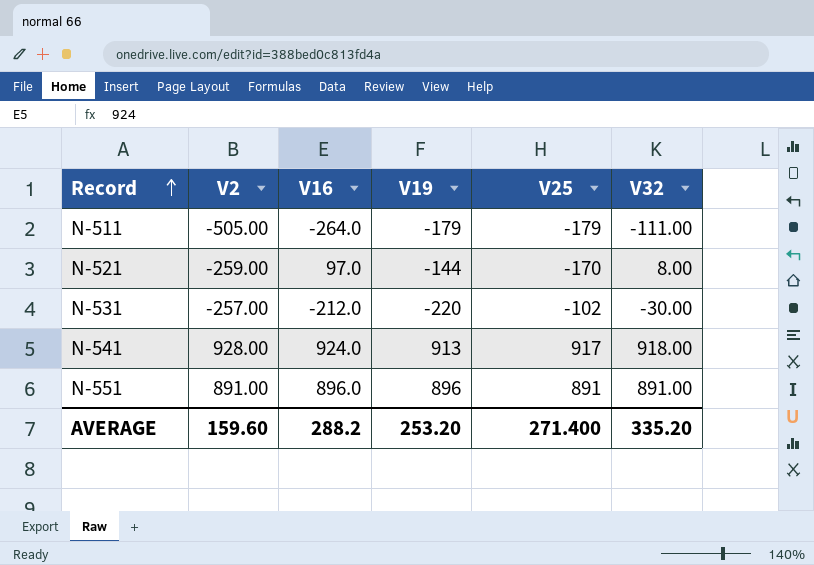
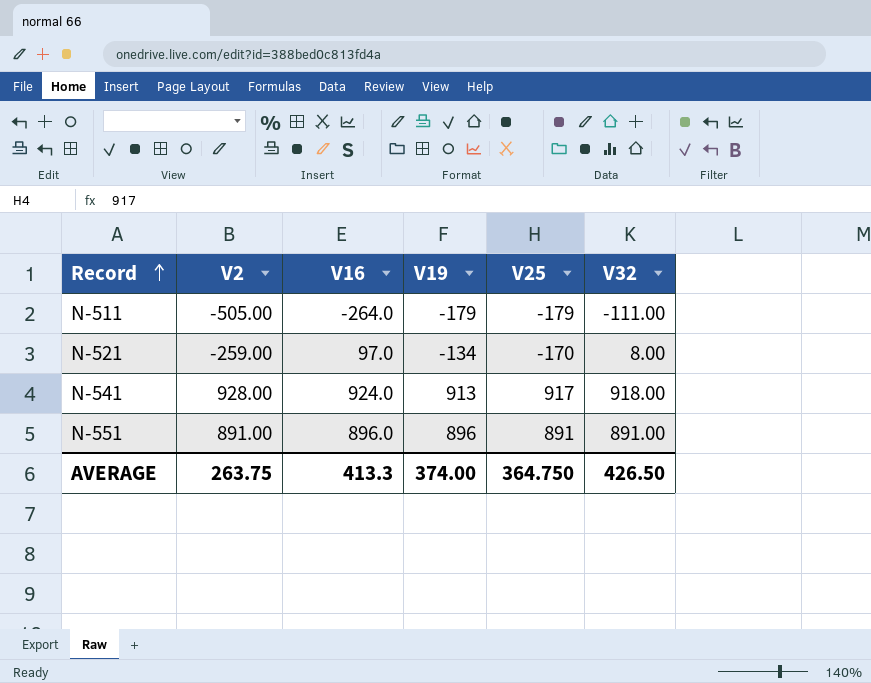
row N-531: -257.00 | -212.0 | -220 | -102 | -30.00 -> none
N-521 | V19: -144 -> -134
AVERAGE | V2: 159.60 -> 263.75
AVERAGE | V16: 288.2 -> 413.3
AVERAGE | V19: 253.20 -> 374.00
AVERAGE | V25: 271.400 -> 364.750
AVERAGE | V32: 335.20 -> 426.50

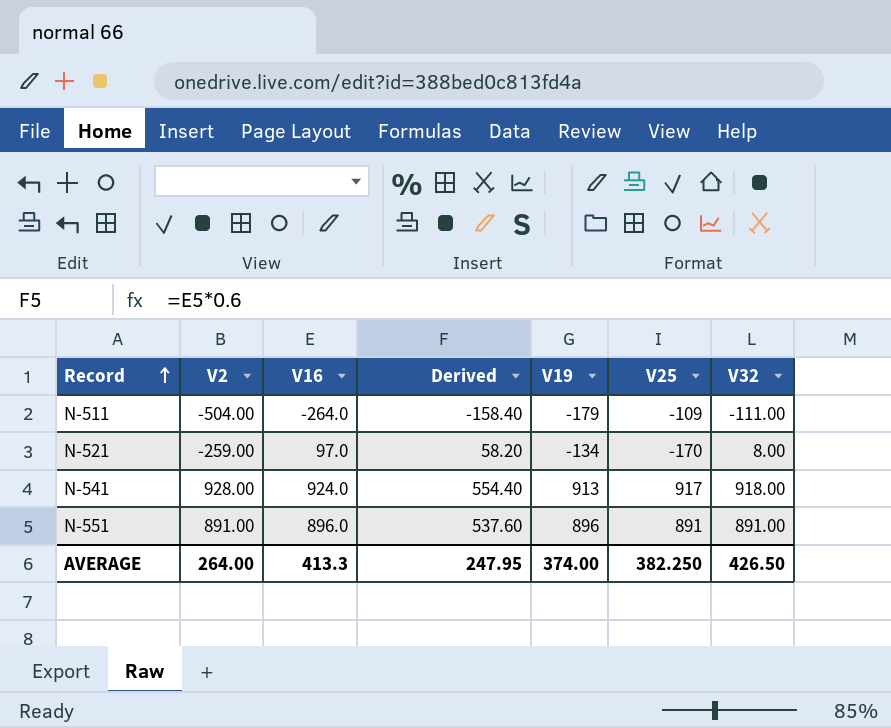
column Derived | formula: none -> [V16] * 0.6
N-511 | V2: -505.00 -> -504.00
N-511 | V25: -179 -> -109
AVERAGE | V2: 263.75 -> 264.00
AVERAGE | V25: 364.750 -> 382.250

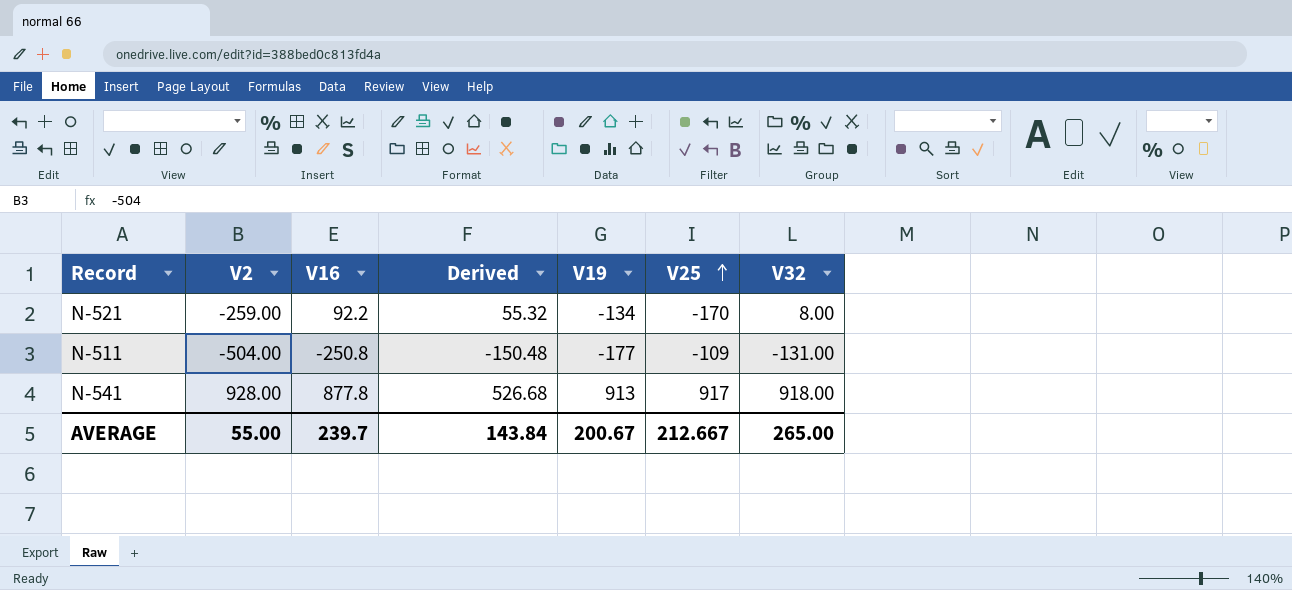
row order: Record ascending -> V25 ascending
row N-551: 891.00 | 896.0 | 537.60 | 896 | 891 | 891.00 -> none
N-521 | V16: 97.0 -> 92.2
N-521 | Derived: 58.20 -> 55.32
N-511 | V16: -264.0 -> -250.8
N-511 | Derived: -158.40 -> -150.48
N-511 | V19: -179 -> -177
N-511 | V32: -111.00 -> -131.00
N-541 | V16: 924.0 -> 877.8
N-541 | Derived: 554.40 -> 526.68
AVERAGE | V2: 264.00 -> 55.00
AVERAGE | V16: 413.3 -> 239.7
AVERAGE | Derived: 247.95 -> 143.84
AVERAGE | V19: 374.00 -> 200.67
AVERAGE | V25: 382.250 -> 212.667
AVERAGE | V32: 426.50 -> 265.00

